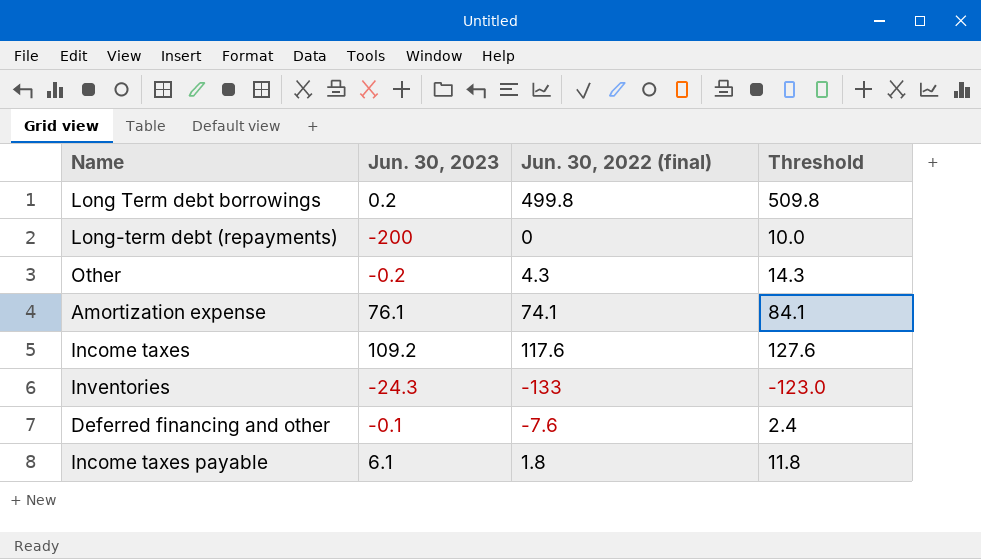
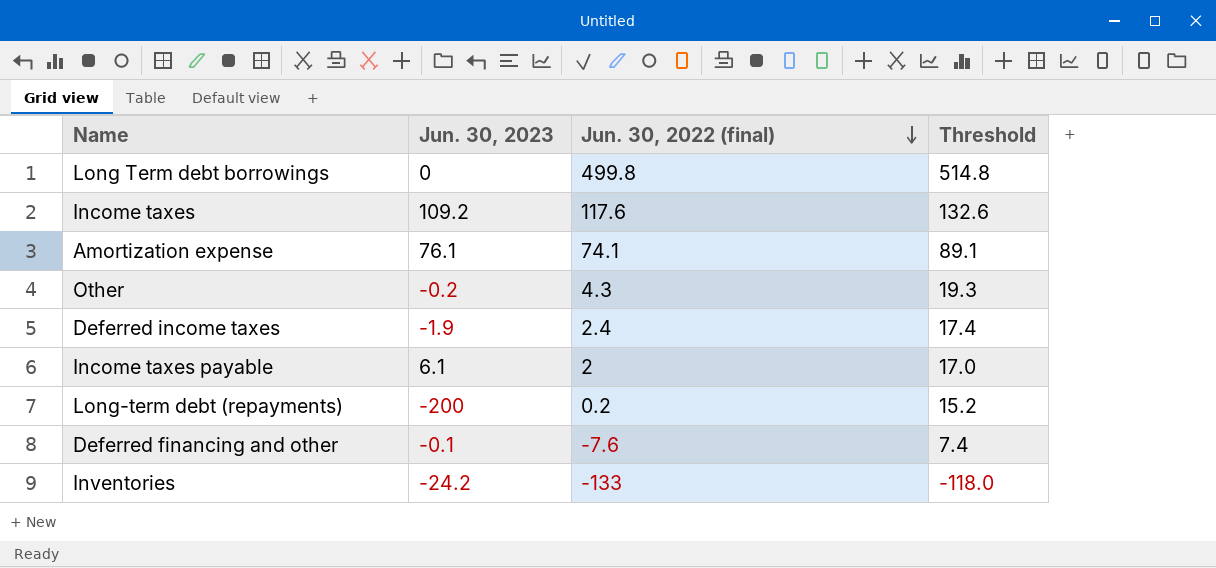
row order: none -> Jun. 30, 2022 (final) descending
column Threshold | formula: [Jun. 30, 2022 (final)] + 10 -> [Jun. 30, 2022 (final)] + 15
Long Term debt borrowings | Jun. 30, 2023: 0.2 -> 0
row Deferred income taxes: none -> -1.9 | 2.4 | 17.4
Income taxes payable | Jun. 30, 2022 (final): 1.8 -> 2
Long-term debt (repayments) | Jun. 30, 2022 (final): 0 -> 0.2
Inventories | Jun. 30, 2023: -24.3 -> -24.2

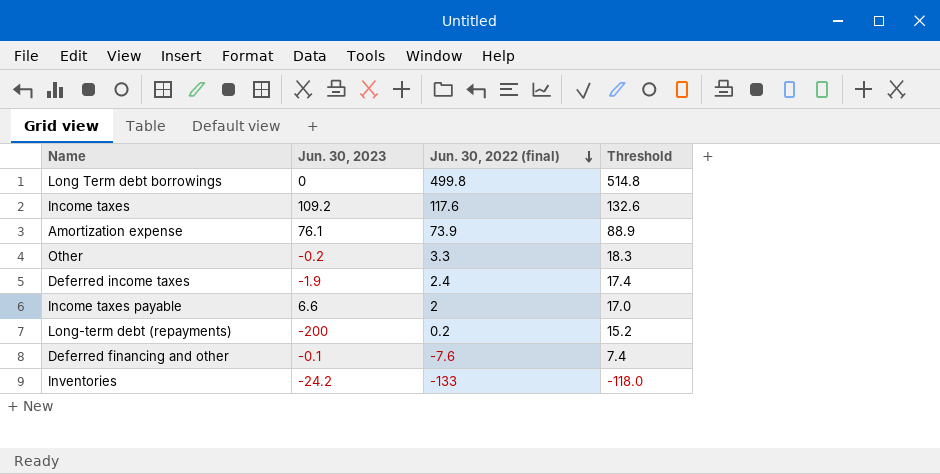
Amortization expense | Jun. 30, 2022 (final): 74.1 -> 73.9
Amortization expense | Threshold: 89.1 -> 88.9
Other | Jun. 30, 2022 (final): 4.3 -> 3.3
Other | Threshold: 19.3 -> 18.3
Income taxes payable | Jun. 30, 2023: 6.1 -> 6.6

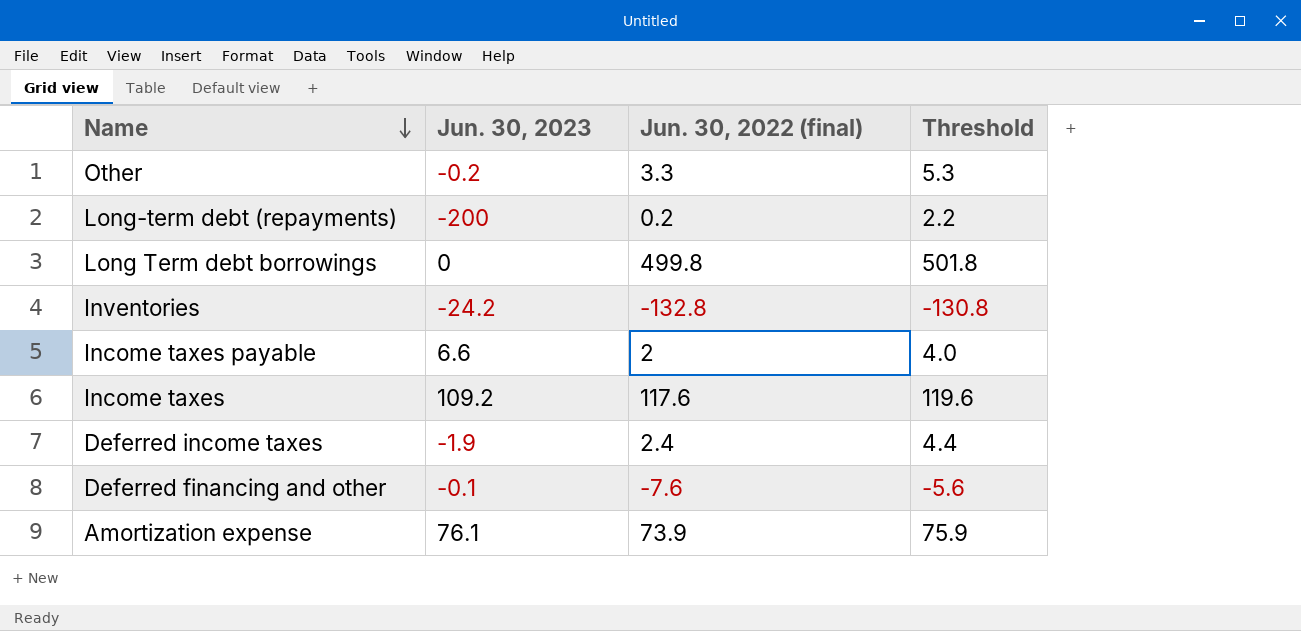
row order: Jun. 30, 2022 (final) descending -> Name descending
column Threshold | formula: [Jun. 30, 2022 (final)] + 15 -> [Jun. 30, 2022 (final)] + 2
Inventories | Jun. 30, 2022 (final): -133 -> -132.8

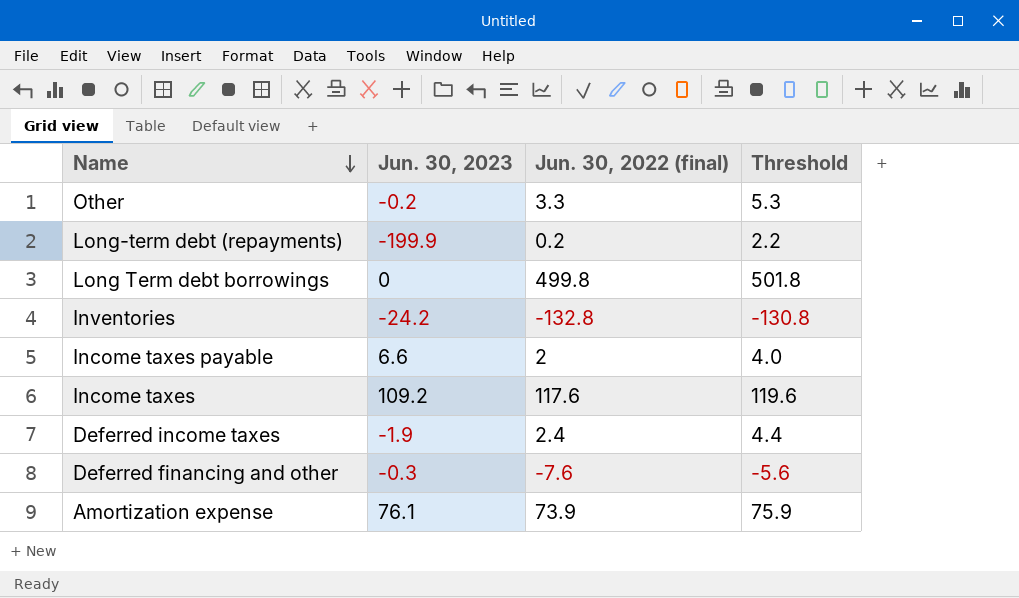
Long-term debt (repayments) | Jun. 30, 2023: -200 -> -199.9
Deferred financing and other | Jun. 30, 2023: -0.1 -> -0.3

